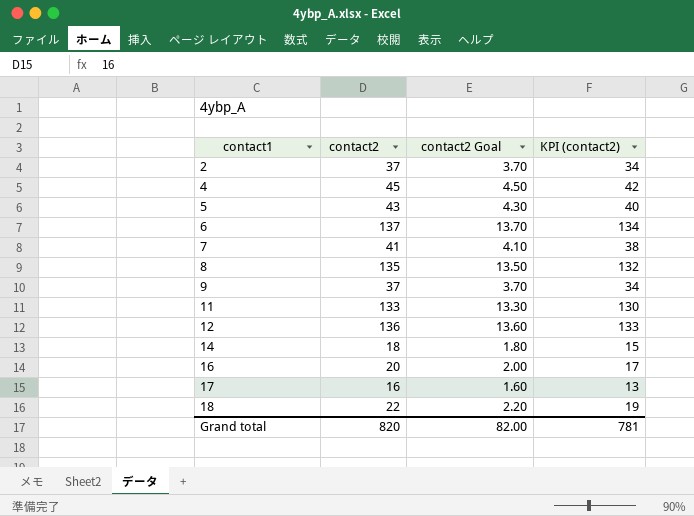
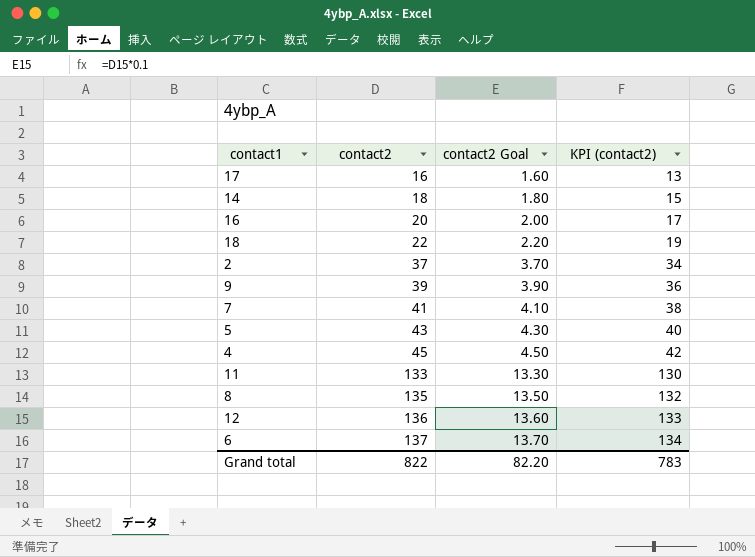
row order: contact1 ascending -> contact2 ascending
9 | contact2: 37 -> 39
9 | contact2 Goal: 3.70 -> 3.90
9 | KPI (contact2): 34 -> 36
Grand total | contact2: 820 -> 822
Grand total | contact2 Goal: 82.00 -> 82.20
Grand total | KPI (contact2): 781 -> 783

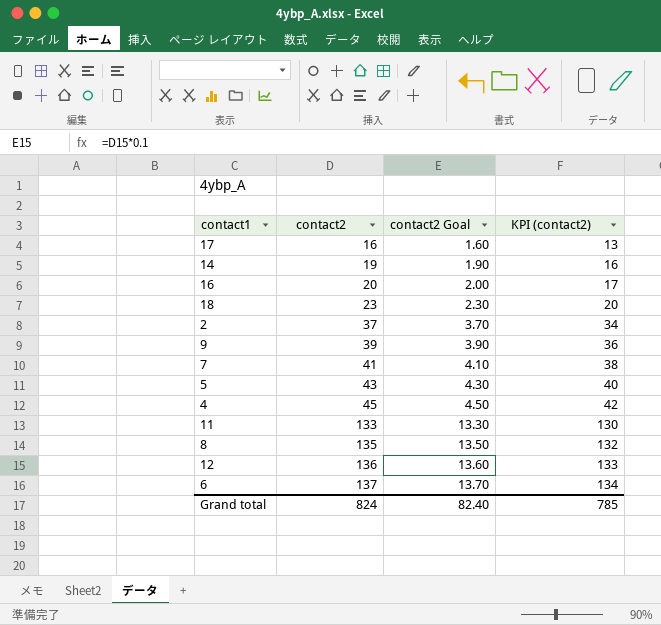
14 | contact2: 18 -> 19
14 | contact2 Goal: 1.80 -> 1.90
14 | KPI (contact2): 15 -> 16
18 | contact2: 22 -> 23
18 | contact2 Goal: 2.20 -> 2.30
18 | KPI (contact2): 19 -> 20
Grand total | contact2: 822 -> 824
Grand total | contact2 Goal: 82.20 -> 82.40
Grand total | KPI (contact2): 783 -> 785

